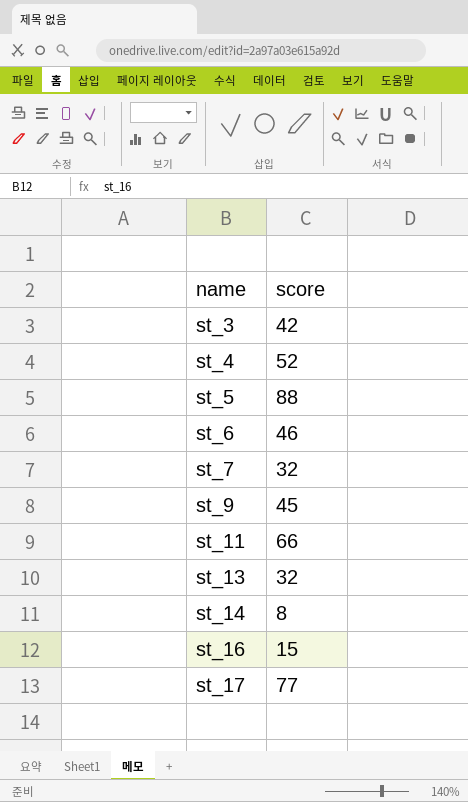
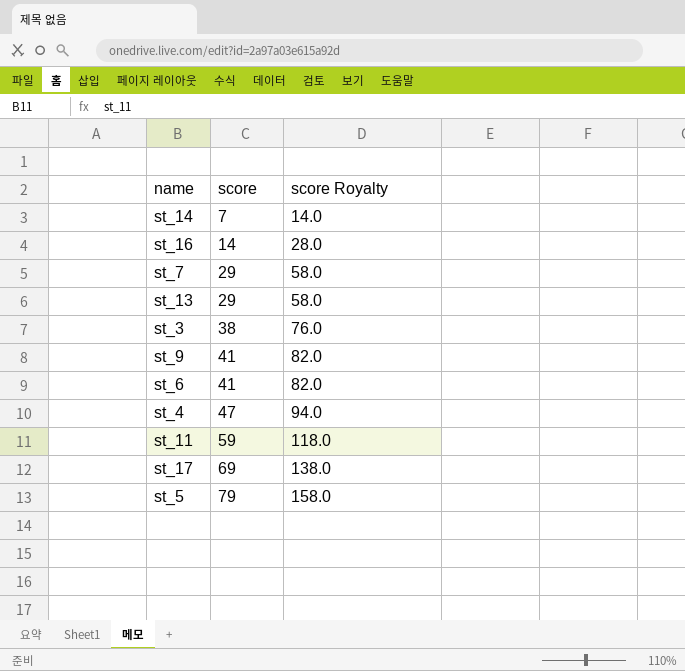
row order: name ascending -> score ascending
column score Royalty | formula: none -> [score] * 2
st_14 | score: 8 -> 7
st_16 | score: 15 -> 14
st_7 | score: 32 -> 29
st_13 | score: 32 -> 29
st_3 | score: 42 -> 38
st_9 | score: 45 -> 41
st_6 | score: 46 -> 41
st_4 | score: 52 -> 47
st_11 | score: 66 -> 59
st_17 | score: 77 -> 69
st_5 | score: 88 -> 79

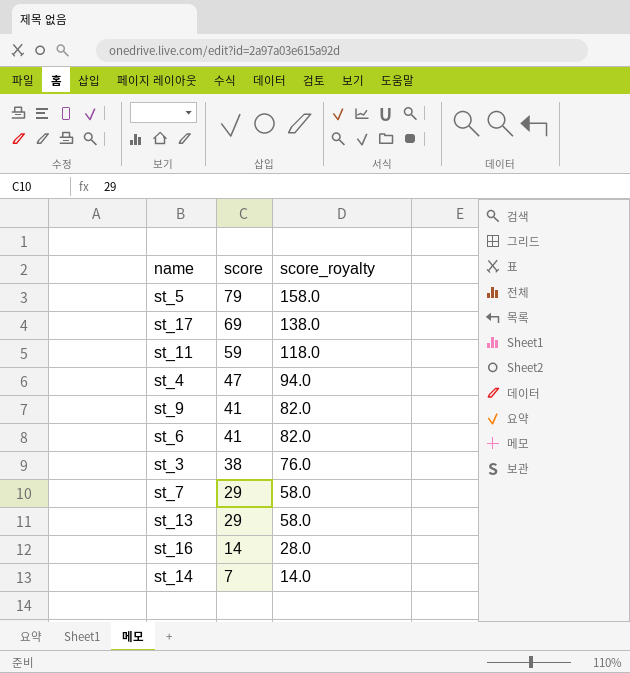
row order: score ascending -> score descending
column name: score Royalty -> score_royalty

